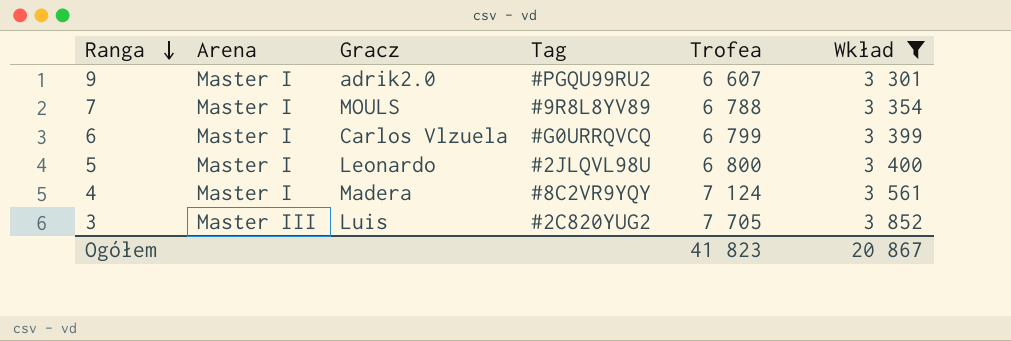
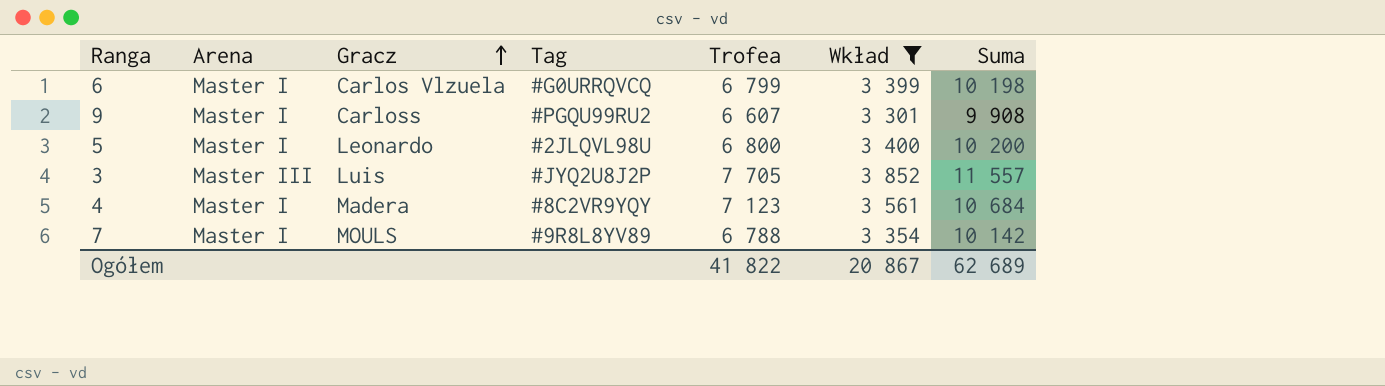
row order: Ranga descending -> Gracz ascending
column Suma | formula: none -> [Trofea] + [Wkład]
9 | Gracz: adrik2.0 -> Carloss
3 | Tag: #2C820YUG2 -> #JYQ2U8J2P
4 | Trofea: 7 124 -> 7 123
Ogółem | Trofea: 41 823 -> 41 822

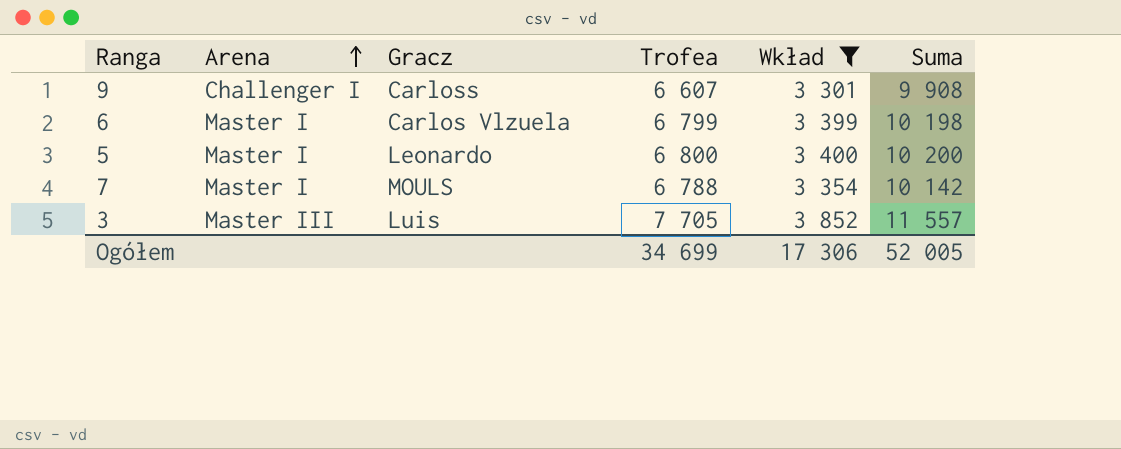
row order: Gracz ascending -> Arena ascending
column Tag | position: 4 -> none
row 4: Master I | Madera | #8C2VR9YQY | 7 123 | 3 561 | 10 684 -> none
9 | Arena: Master I -> Challenger I
Ogółem | Trofea: 41 822 -> 34 699
Ogółem | Wkład: 20 867 -> 17 306
Ogółem | Suma: 62 689 -> 52 005

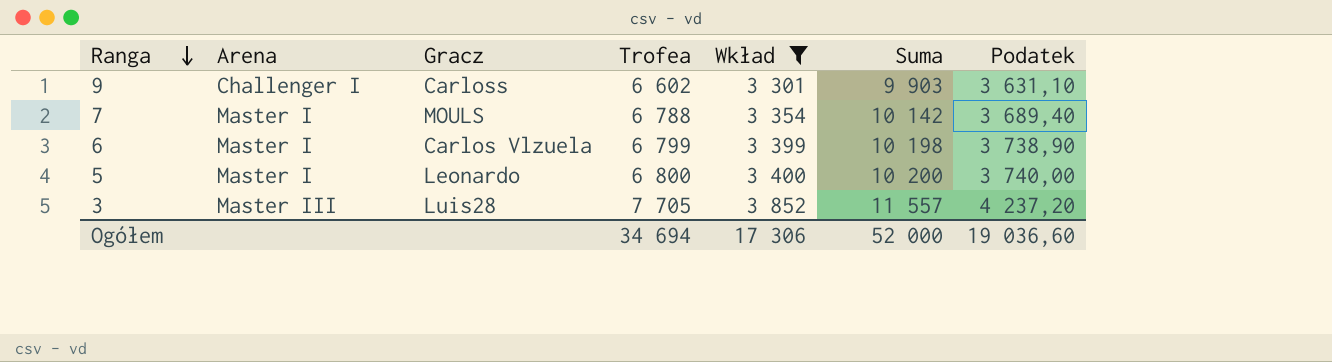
row order: Arena ascending -> Ranga descending
column Podatek | formula: none -> [Wkład] * 1,1
9 | Trofea: 6 607 -> 6 602
9 | Suma: 9 908 -> 9 903
3 | Gracz: Luis -> Luis28
Ogółem | Trofea: 34 699 -> 34 694
Ogółem | Suma: 52 005 -> 52 000

